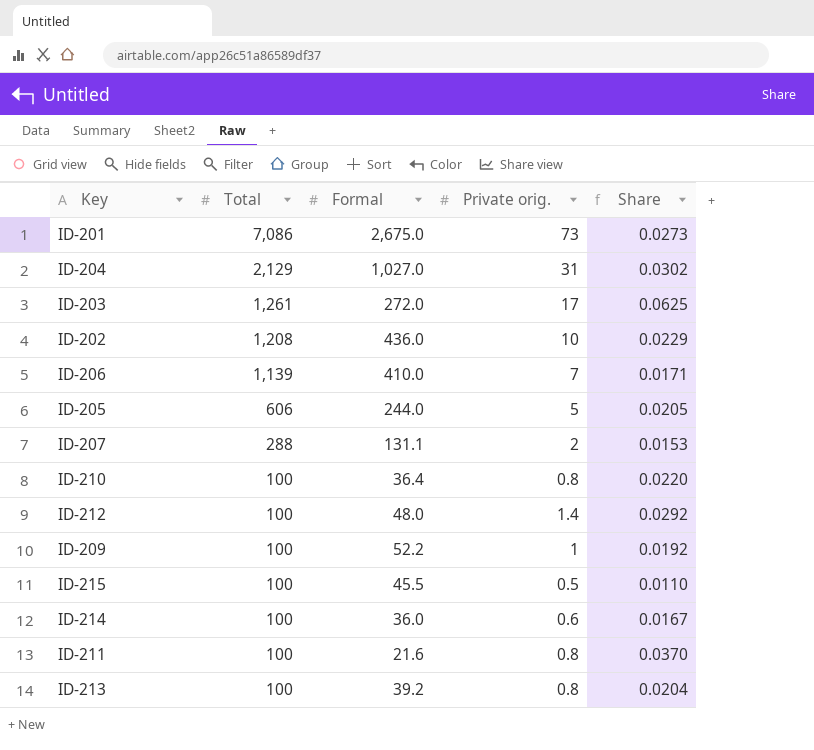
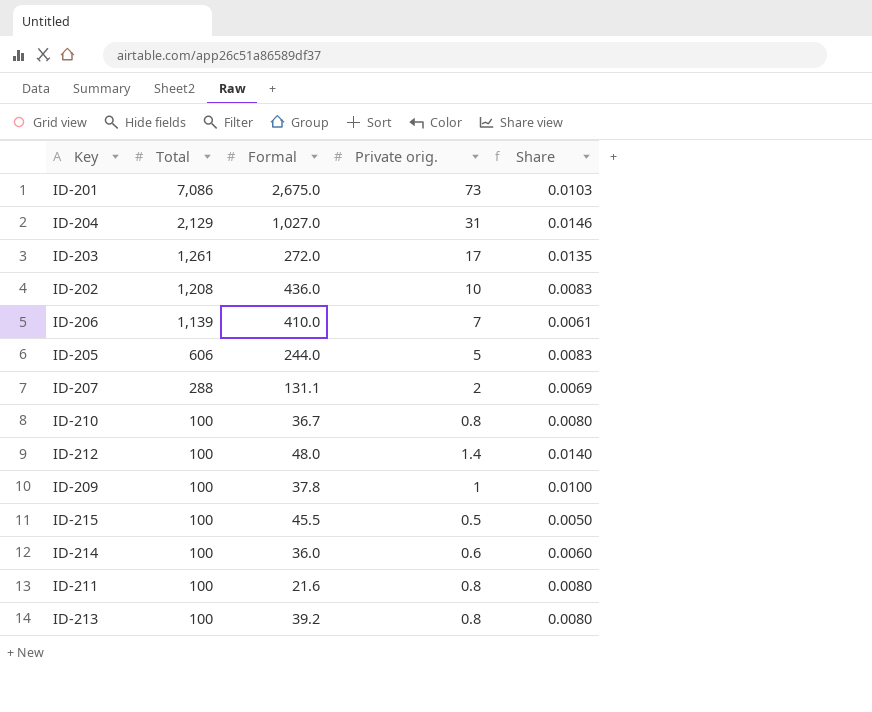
column Share | formula: [Private orig.] / [Formal] -> [Private orig.] / [Total]
ID-210 | Formal: 36.4 -> 36.7
ID-209 | Formal: 52.2 -> 37.8

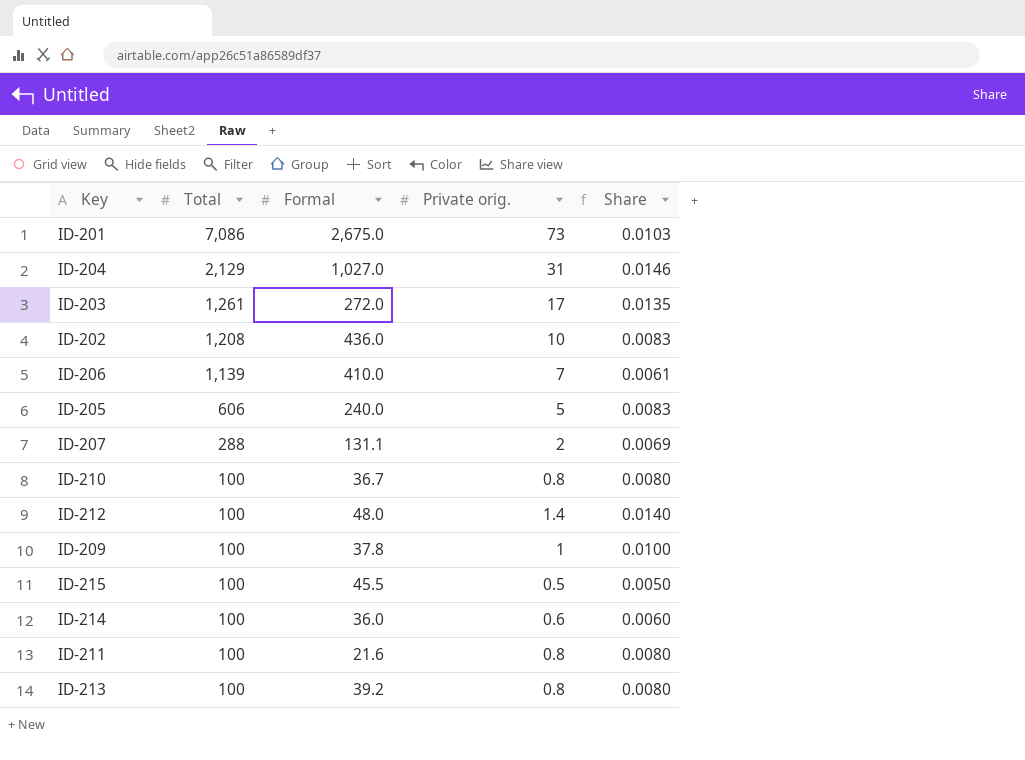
ID-205 | Formal: 244.0 -> 240.0

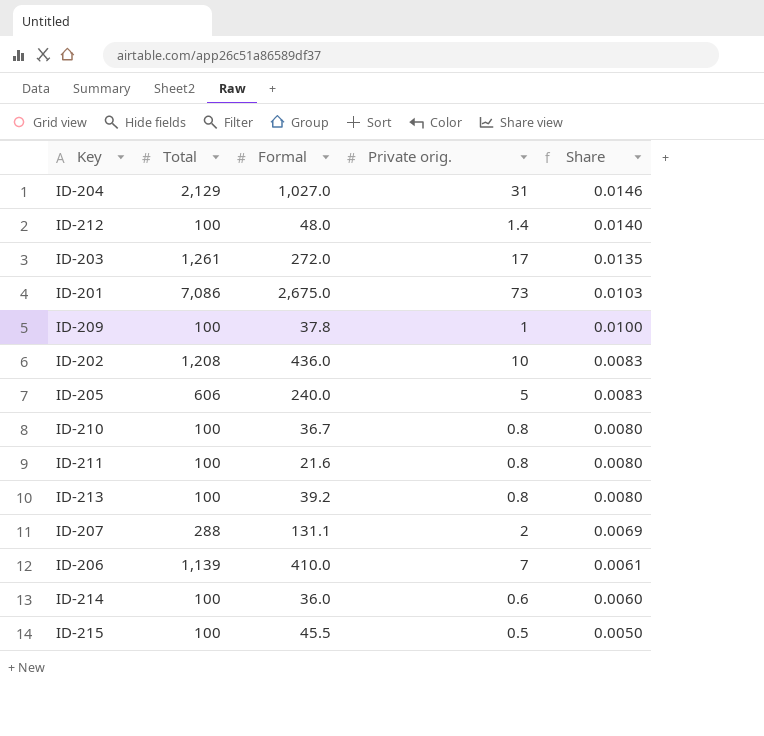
row order: Total descending -> Share descending

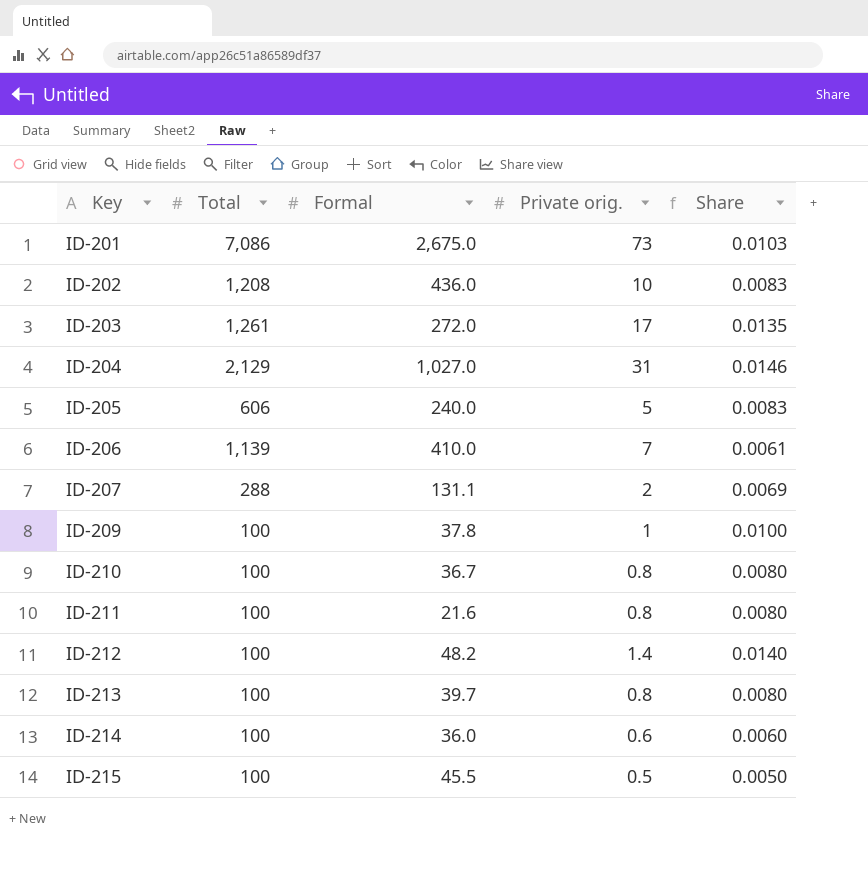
row order: Share descending -> Key ascending
ID-212 | Formal: 48.0 -> 48.2
ID-213 | Formal: 39.2 -> 39.7

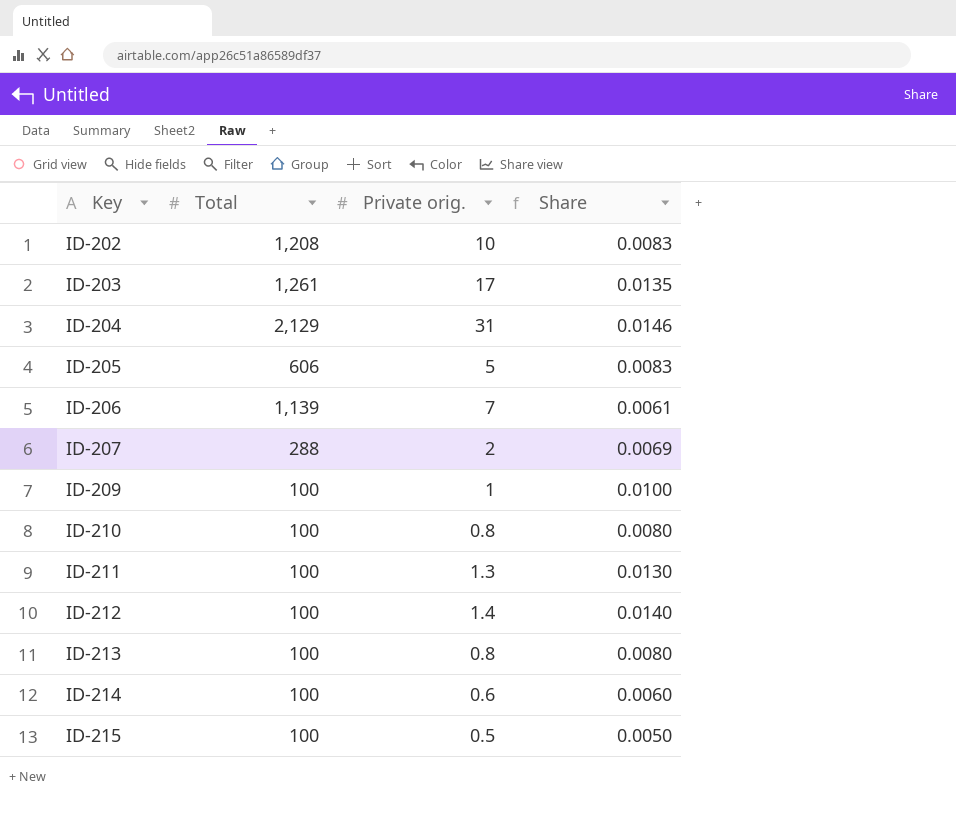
column Formal | position: 3 -> none
row ID-201: 7,086 | 2,675.0 | 73 | 0.0103 -> none
ID-211 | Private orig.: 0.8 -> 1.3
ID-211 | Share: 0.0080 -> 0.0130

